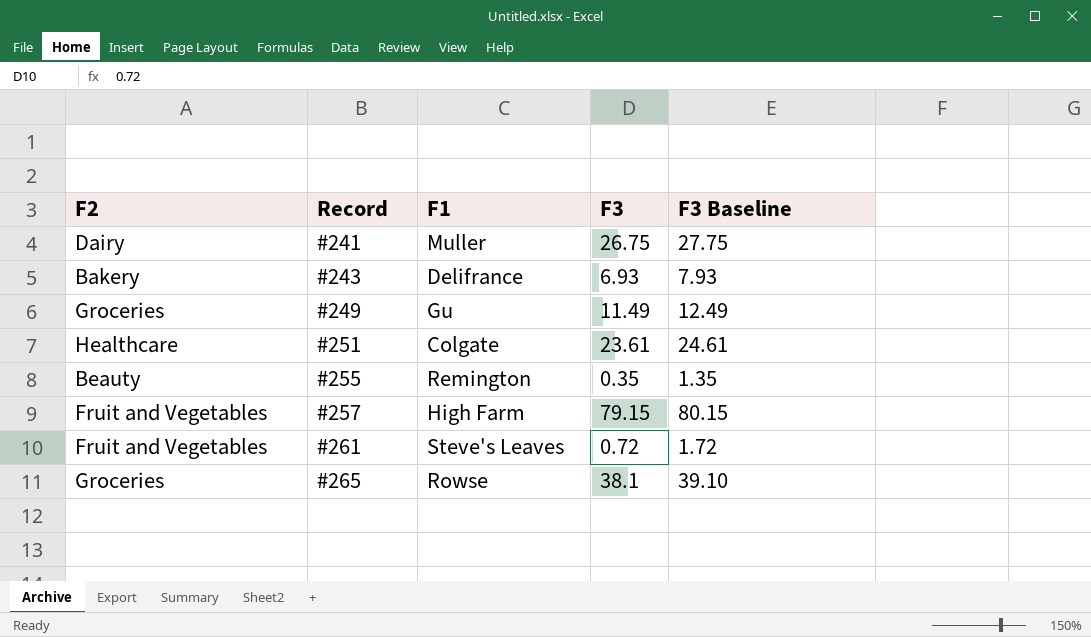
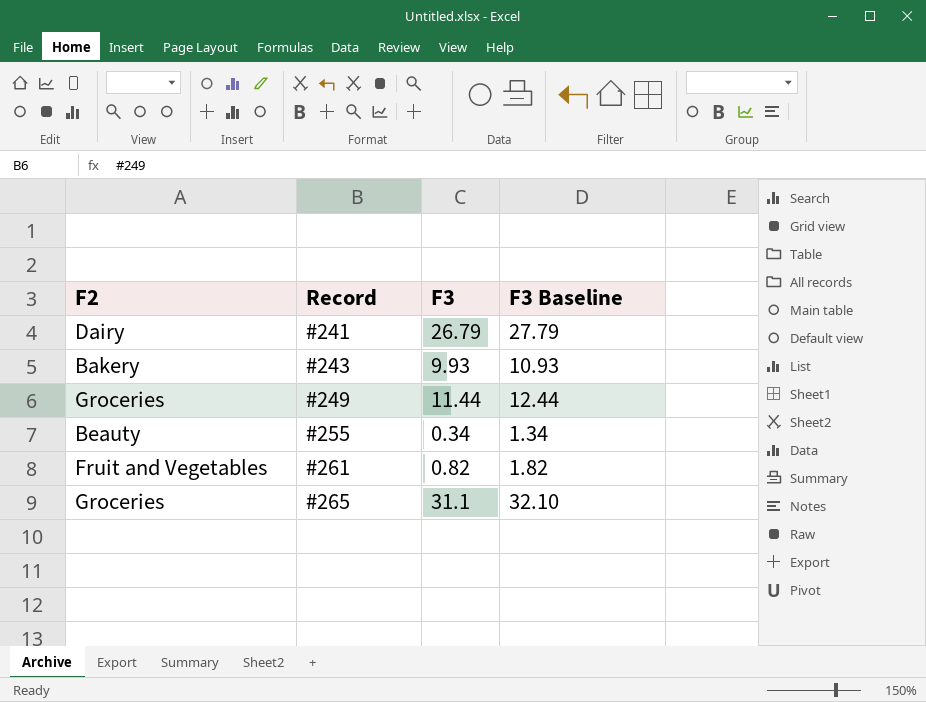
column F1 | position: 3 -> none
row #251: Healthcare | Colgate | 23.61 | 24.61 -> none
row #257: Fruit and Vegetables | High Farm | 79.15 | 80.15 -> none
#241 | F3: 26.75 -> 26.79
#241 | F3 Baseline: 27.75 -> 27.79
#243 | F3: 6.93 -> 9.93
#243 | F3 Baseline: 7.93 -> 10.93
#249 | F3: 11.49 -> 11.44
#249 | F3 Baseline: 12.49 -> 12.44
#255 | F3: 0.35 -> 0.34
#255 | F3 Baseline: 1.35 -> 1.34
#261 | F3: 0.72 -> 0.82
#261 | F3 Baseline: 1.72 -> 1.82
#265 | F3: 38.1 -> 31.1
#265 | F3 Baseline: 39.10 -> 32.10

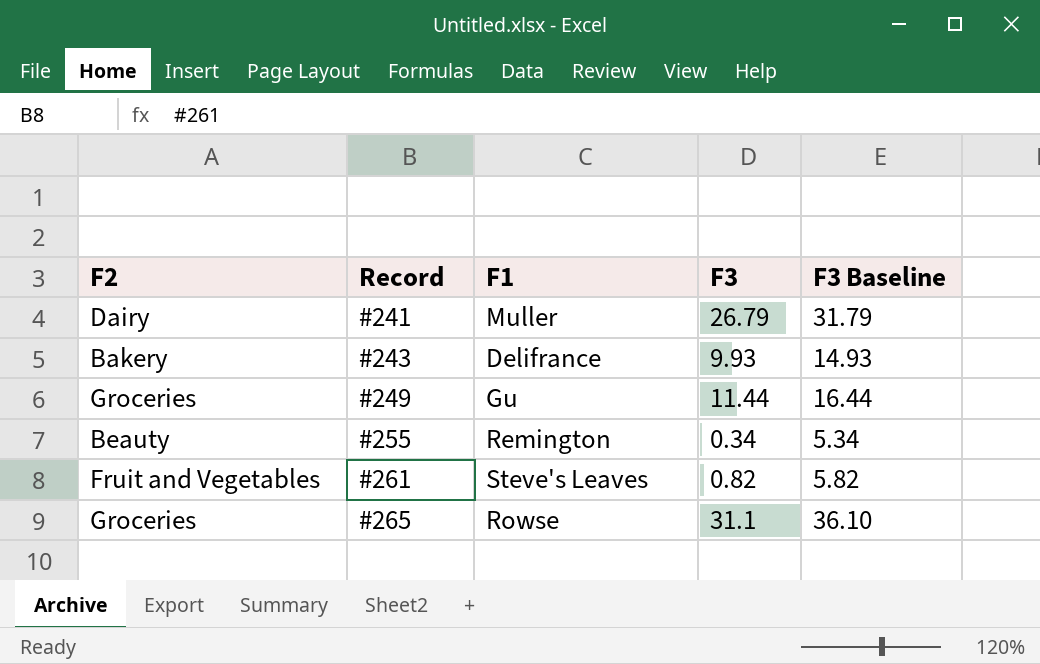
column F1 | position: none -> 3
column F3 Baseline | formula: [F3] + 1 -> [F3] + 5

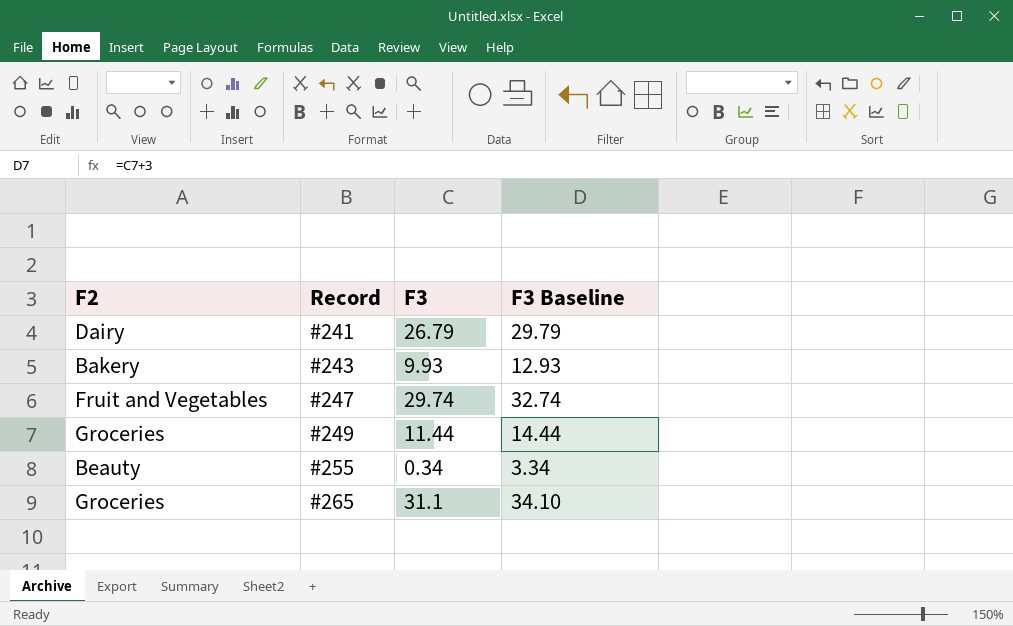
column F1 | position: 3 -> none
column F3 Baseline | formula: [F3] + 5 -> [F3] + 3
row #261: Fruit and Vegetables | Steve's Leaves | 0.82 | 5.82 -> none
row #247: none -> Fruit and Vegetables | 29.74 | 32.74

